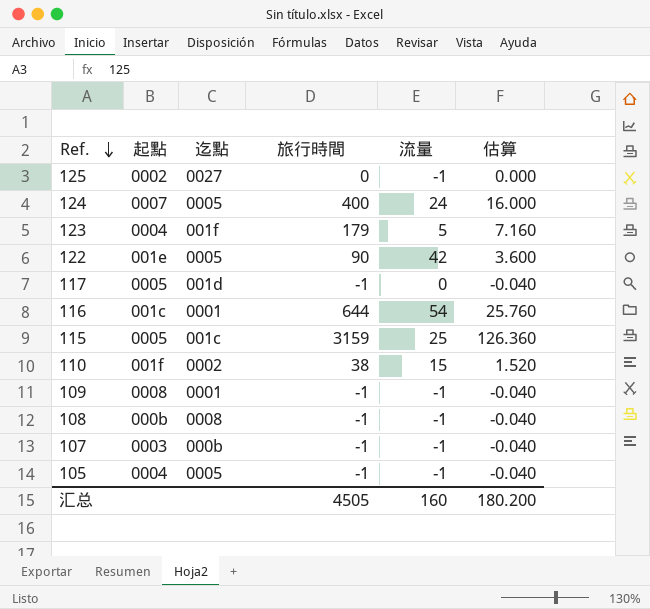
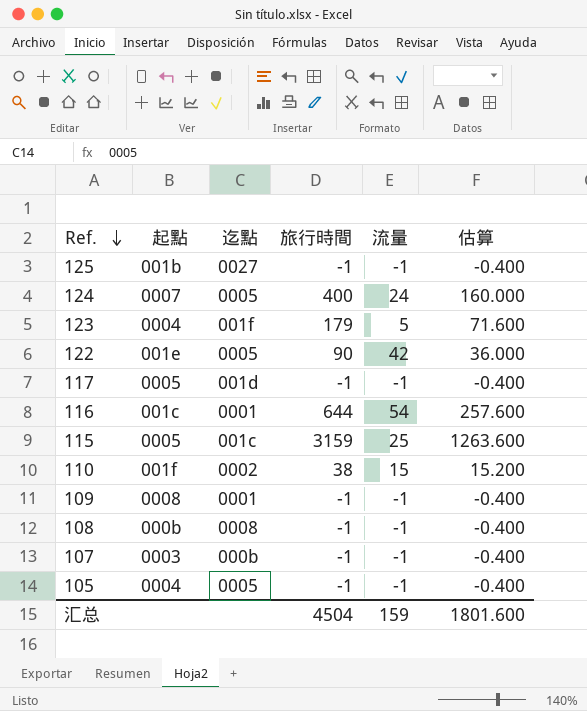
column 估算 | formula: [旅行時間] * 0.04 -> [旅行時間] * 0.4
125 | 起點: 0002 -> 001b
125 | 旅行時間: 0 -> -1
117 | 流量: 0 -> -1
汇总 | 旅行時間: 4505 -> 4504
汇总 | 流量: 160 -> 159
汇总 | 估算: 180.200 -> 1801.600

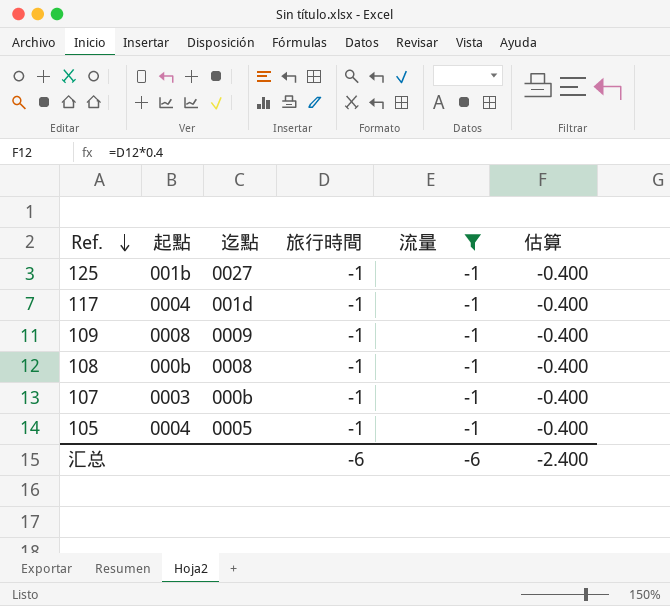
filter: none -> 流量 = -1
117 | 起點: 0005 -> 0004
109 | 迄點: 0001 -> 0009
汇总 | 旅行時間: 4504 -> -6
汇总 | 流量: 159 -> -6
汇总 | 估算: 1801.600 -> -2.400

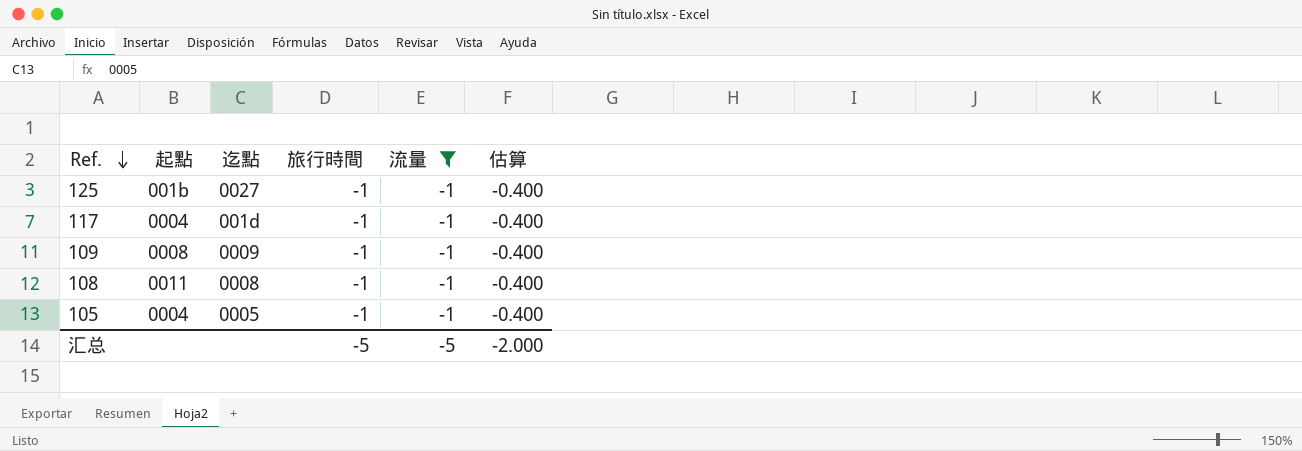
row 107: 0003 | 000b | -1 | -1 | -0.400 -> none
108 | 起點: 000b -> 0011
汇总 | 旅行時間: -6 -> -5
汇总 | 流量: -6 -> -5
汇总 | 估算: -2.400 -> -2.000

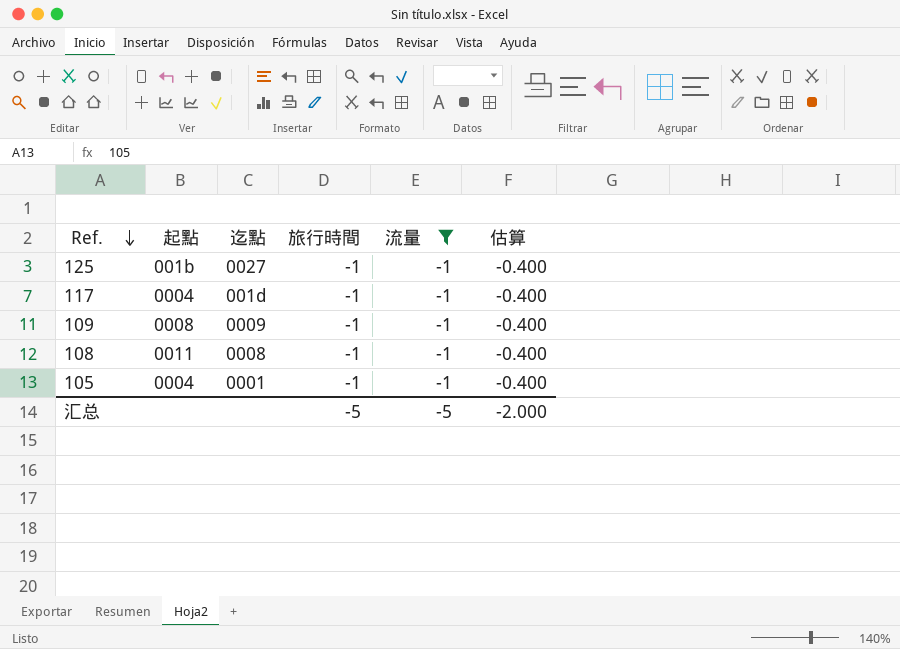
105 | 迄點: 0005 -> 0001

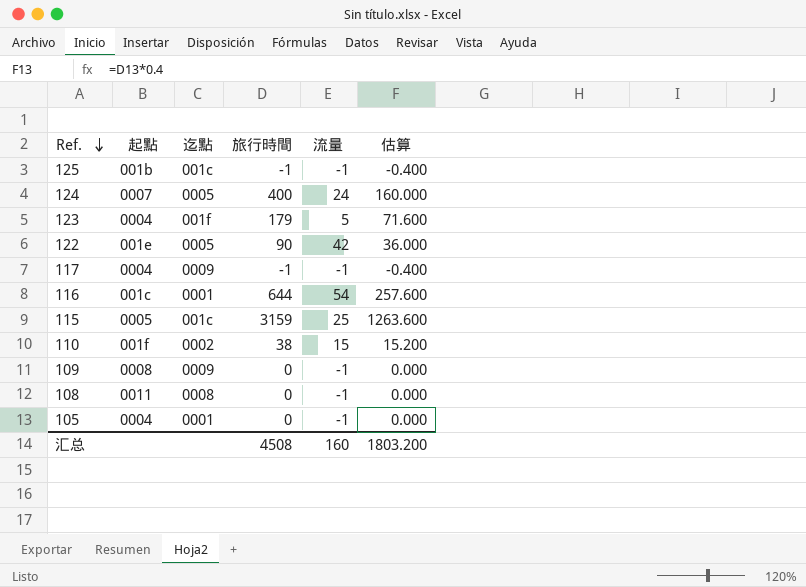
filter: 流量 = -1 -> none
125 | 迄點: 0027 -> 001c
117 | 迄點: 001d -> 0009
109 | 旅行時間: -1 -> 0
109 | 估算: -0.400 -> 0.000
108 | 旅行時間: -1 -> 0
108 | 估算: -0.400 -> 0.000
105 | 旅行時間: -1 -> 0
105 | 估算: -0.400 -> 0.000
汇总 | 旅行時間: -5 -> 4508
汇总 | 流量: -5 -> 160
汇总 | 估算: -2.000 -> 1803.200

